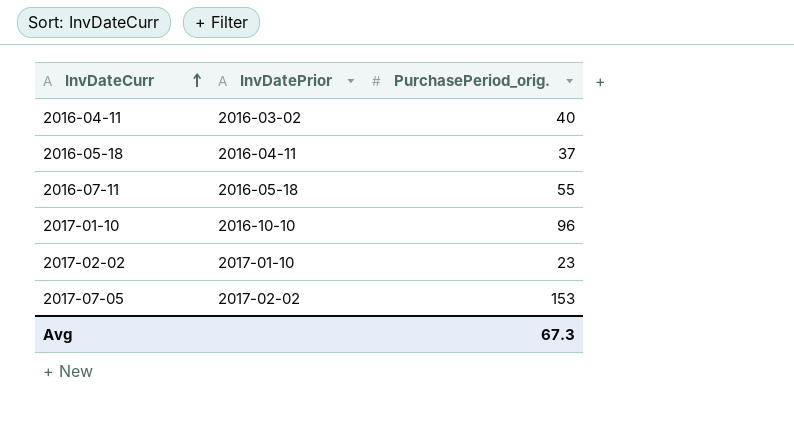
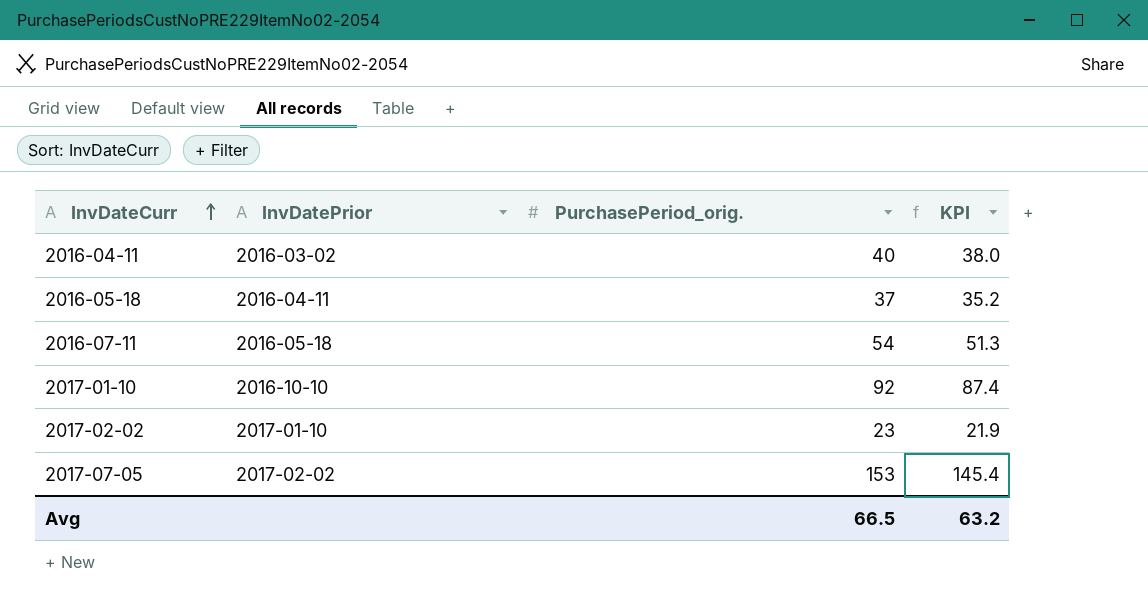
column KPI | formula: none -> [PurchasePeriod_orig.] * 0.95
2016-07-11 | PurchasePeriod_orig.: 55 -> 54
2017-01-10 | PurchasePeriod_orig.: 96 -> 92
Avg | PurchasePeriod_orig.: 67.3 -> 66.5

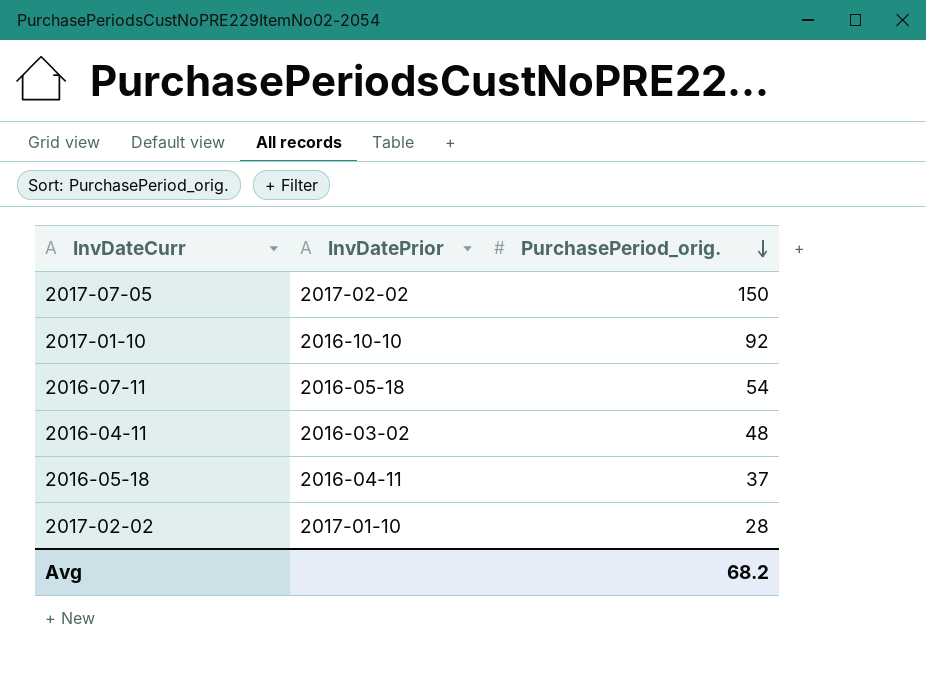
row order: InvDateCurr ascending -> PurchasePeriod_orig. descending
column KPI | formula: [PurchasePeriod_orig.] * 0.95 -> none
2017-07-05 | PurchasePeriod_orig.: 153 -> 150
2016-04-11 | PurchasePeriod_orig.: 40 -> 48
2017-02-02 | PurchasePeriod_orig.: 23 -> 28
Avg | PurchasePeriod_orig.: 66.5 -> 68.2

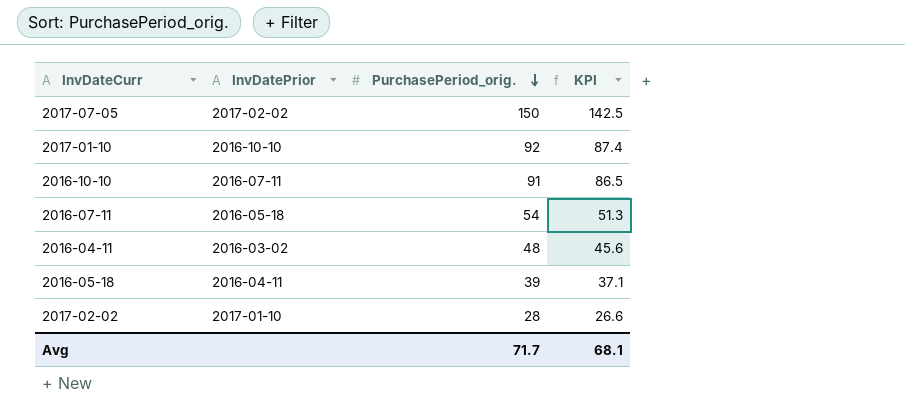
column KPI | formula: none -> [PurchasePeriod_orig.] * 0.95
row 2016-10-10: none -> 2016-07-11 | 91 | 86.5
2016-05-18 | PurchasePeriod_orig.: 37 -> 39
Avg | PurchasePeriod_orig.: 68.2 -> 71.7

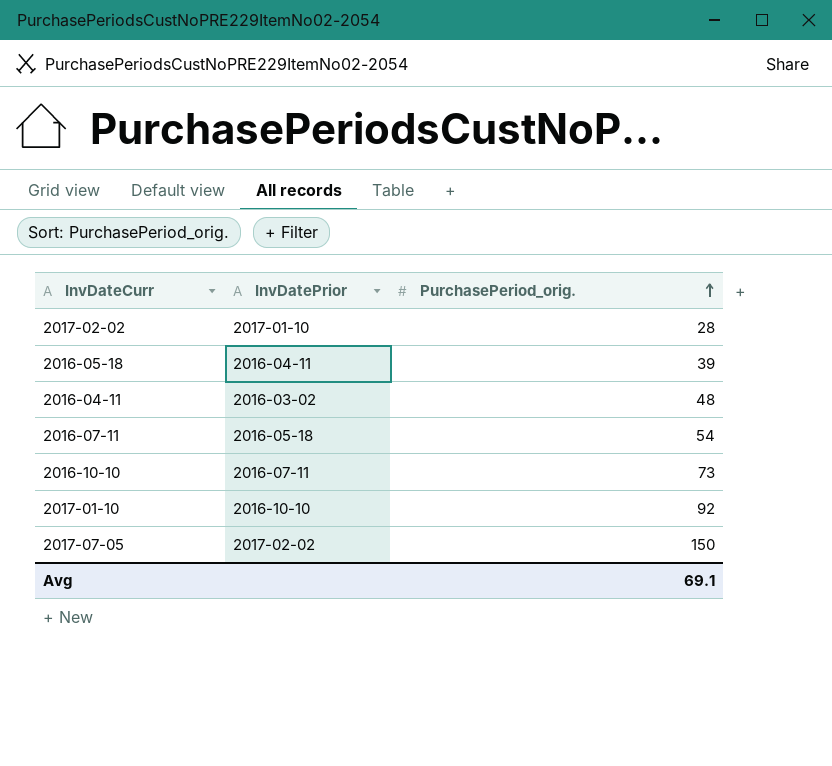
row order: PurchasePeriod_orig. descending -> PurchasePeriod_orig. ascending
column KPI | formula: [PurchasePeriod_orig.] * 0.95 -> none
2016-10-10 | PurchasePeriod_orig.: 91 -> 73
Avg | PurchasePeriod_orig.: 71.7 -> 69.1

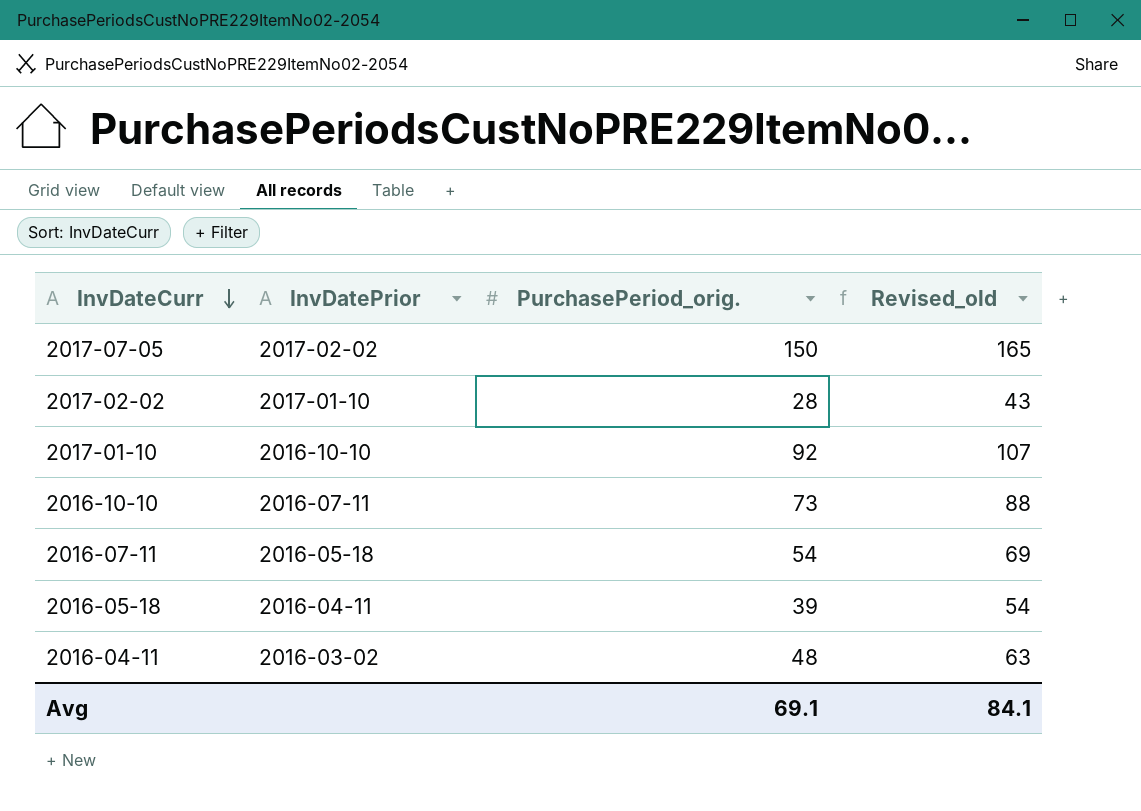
row order: PurchasePeriod_orig. ascending -> InvDateCurr descending
column Revised_old | formula: none -> [PurchasePeriod_orig.] + 15

